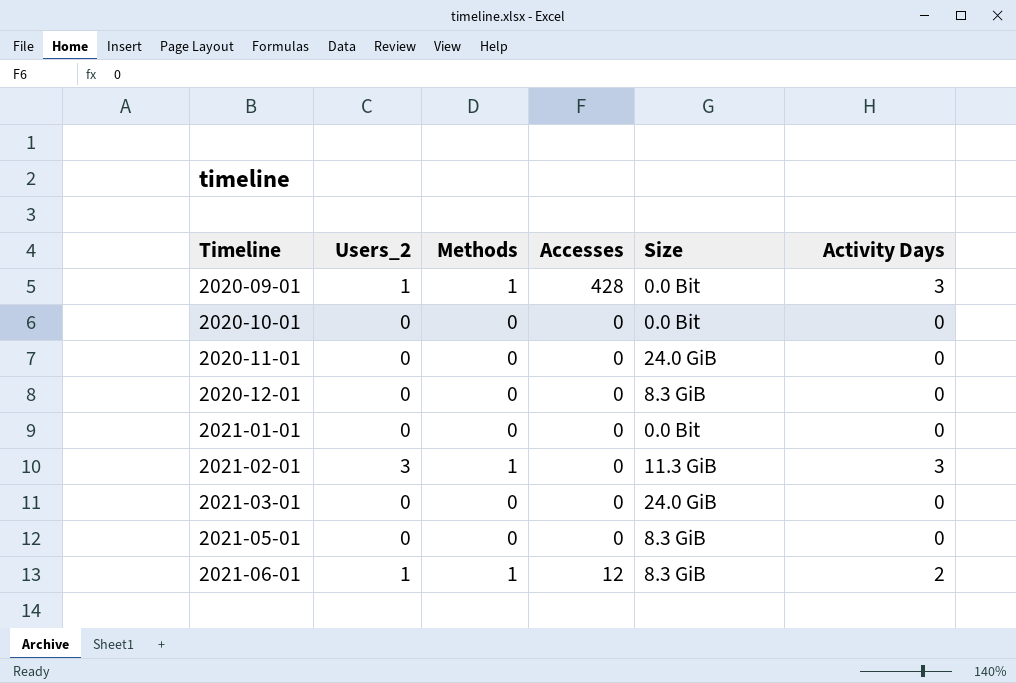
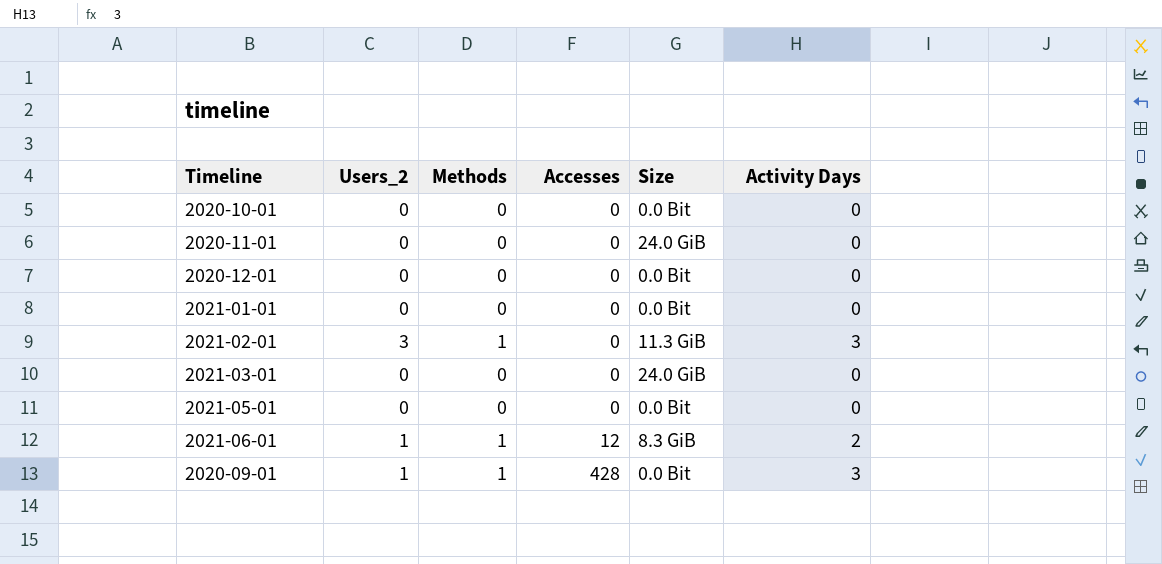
row order: Timeline ascending -> Accesses ascending
2020-12-01 | Size: 8.3 GiB -> 0.0 Bit
2021-05-01 | Size: 8.3 GiB -> 0.0 Bit

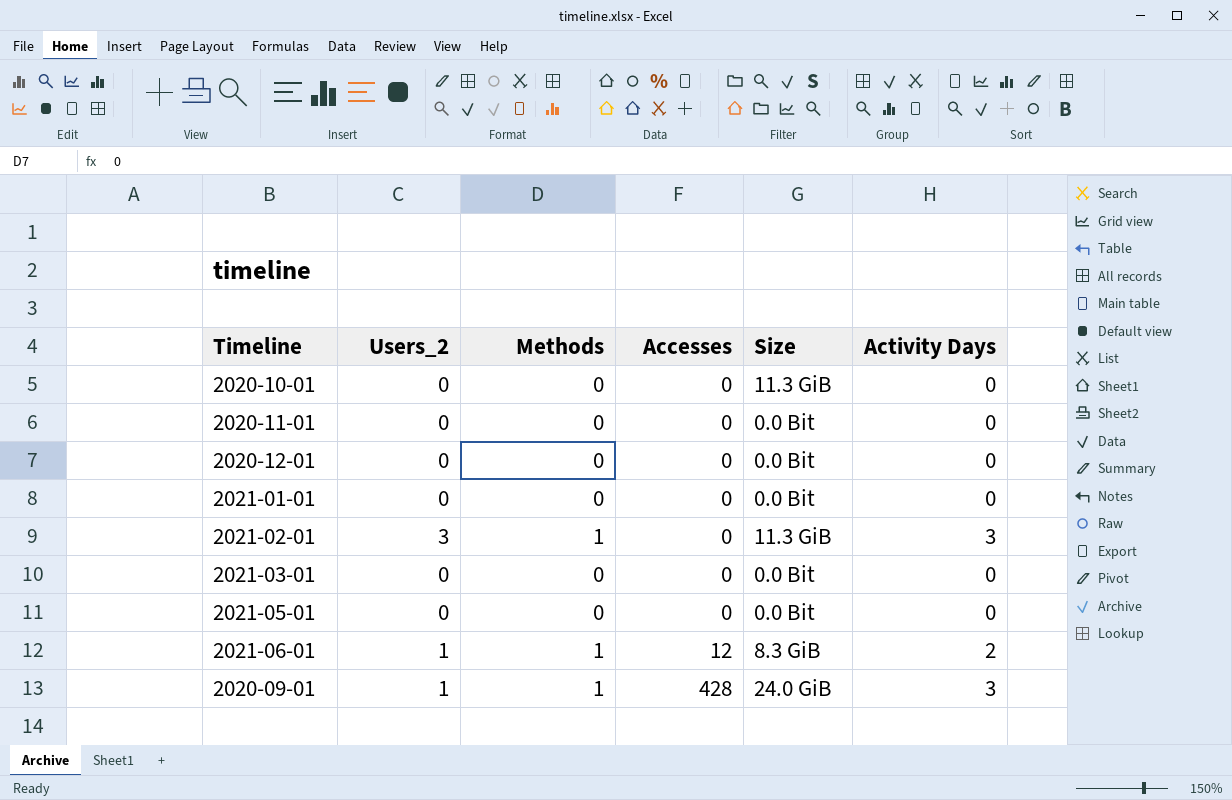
2020-10-01 | Size: 0.0 Bit -> 11.3 GiB
2020-11-01 | Size: 24.0 GiB -> 0.0 Bit
2021-03-01 | Size: 24.0 GiB -> 0.0 Bit
2020-09-01 | Size: 0.0 Bit -> 24.0 GiB

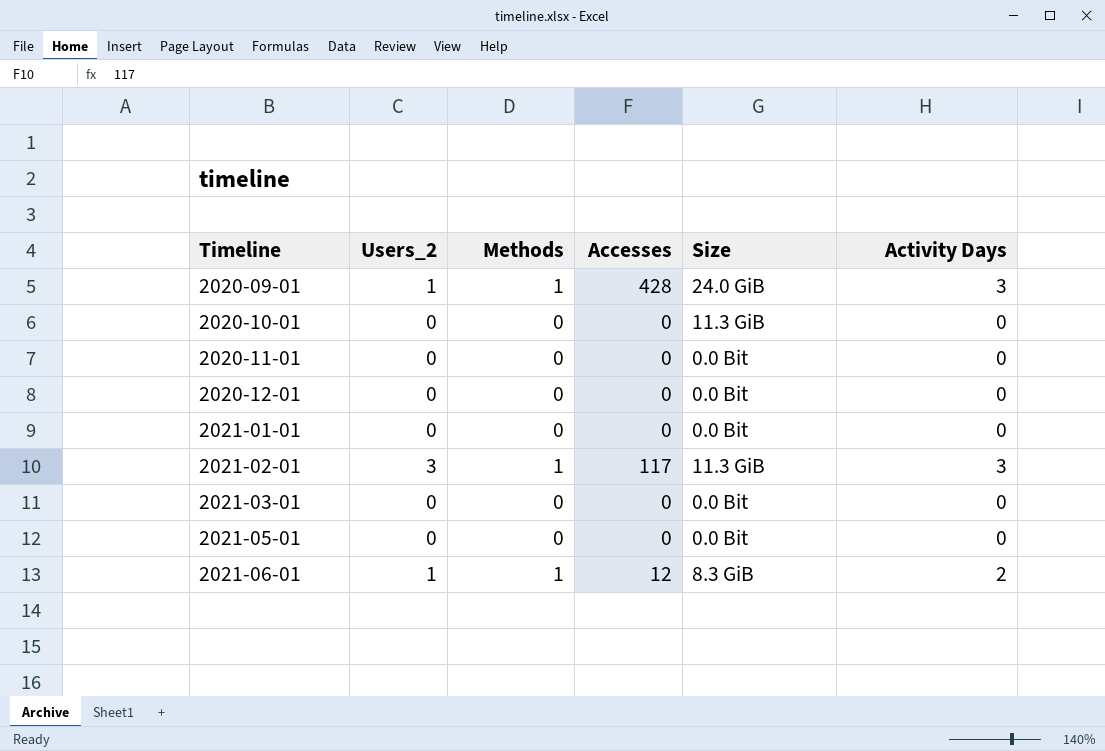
row order: Accesses ascending -> Timeline ascending
2021-02-01 | Accesses: 0 -> 117

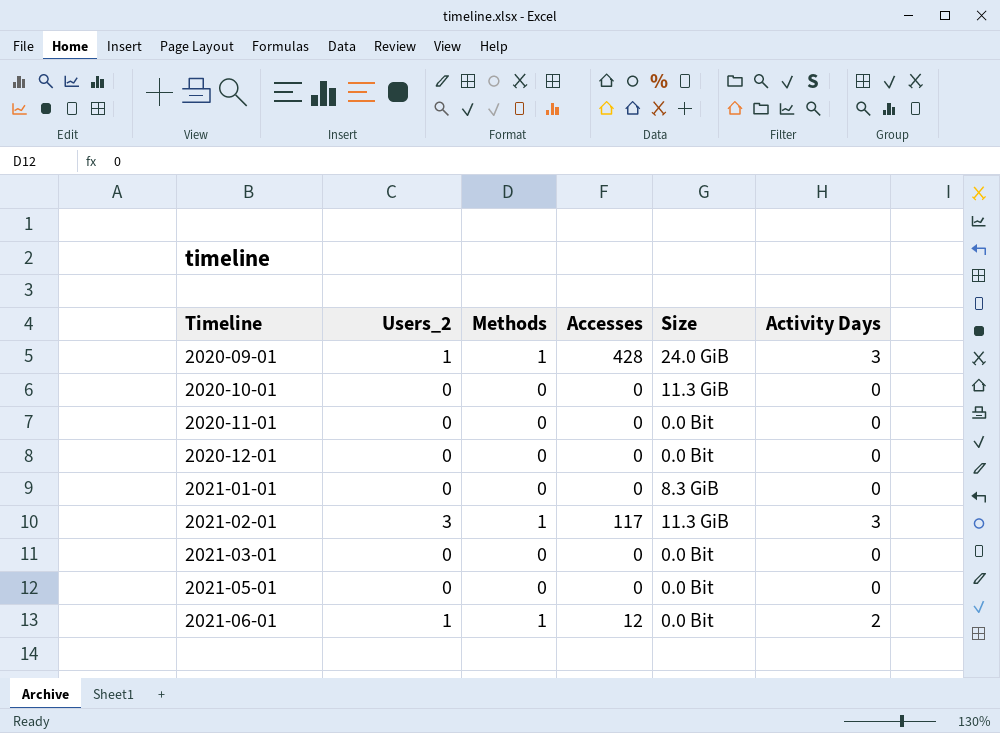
2021-01-01 | Size: 0.0 Bit -> 8.3 GiB
2021-06-01 | Size: 8.3 GiB -> 0.0 Bit

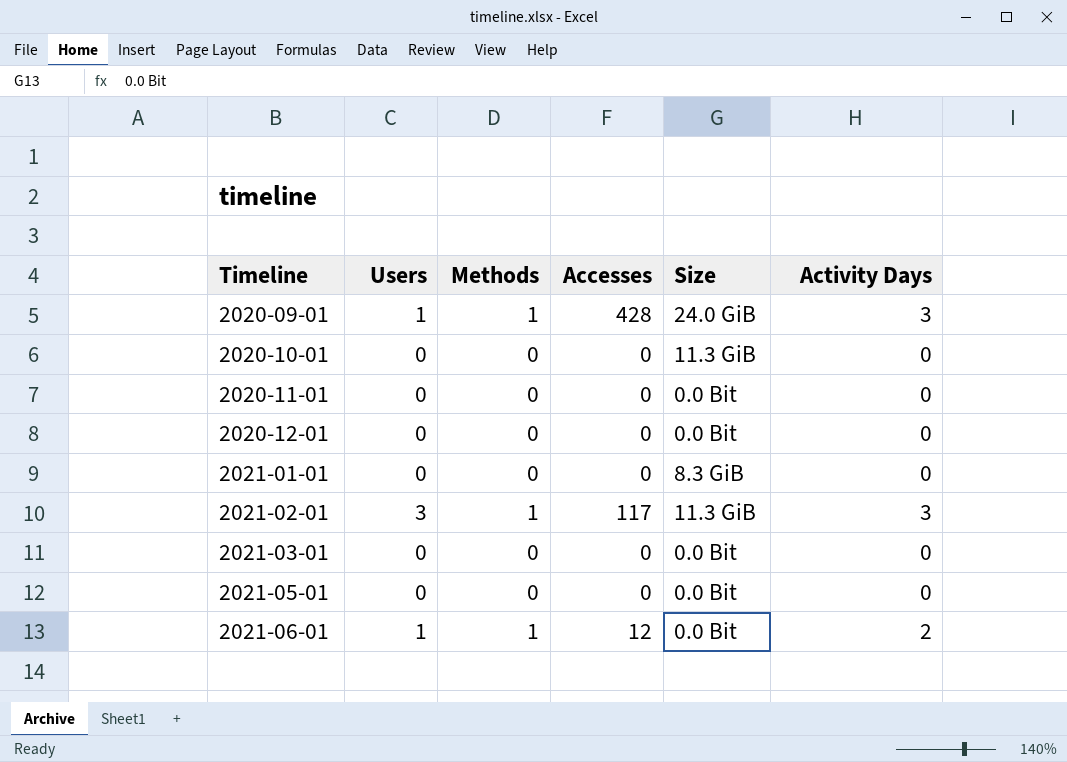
column name: Users_2 -> Users

